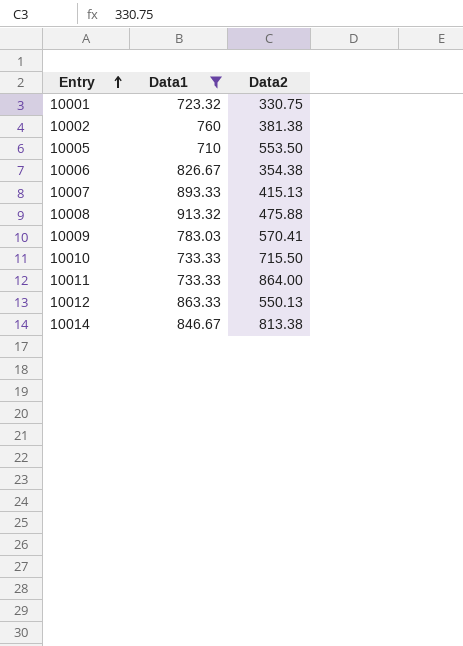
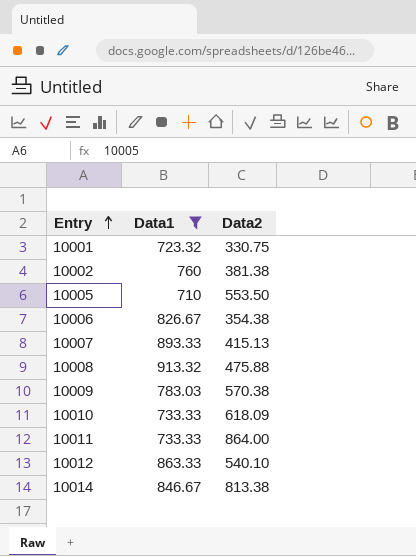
10009 | Data2: 570.41 -> 570.38
10010 | Data2: 715.50 -> 618.09
10012 | Data2: 550.13 -> 540.10

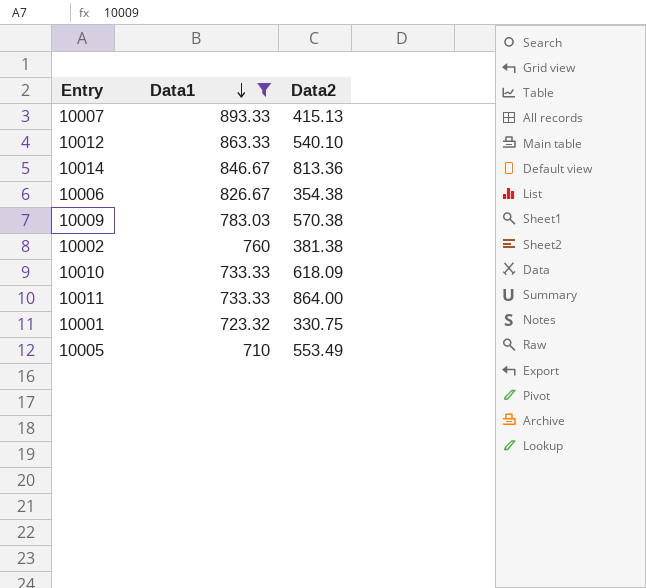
row order: Entry ascending -> Data1 descending
row 10008: 913.32 | 475.88 -> none
10014 | Data2: 813.38 -> 813.36
10005 | Data2: 553.50 -> 553.49

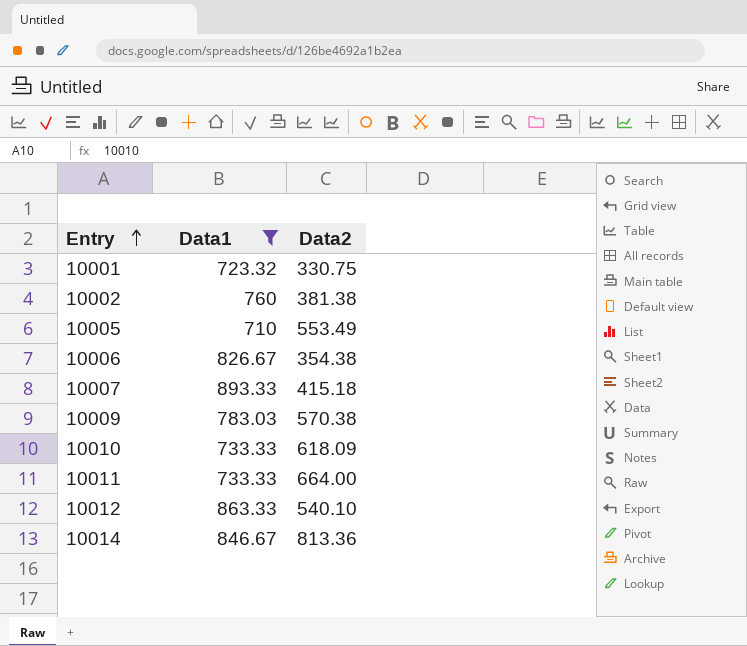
row order: Data1 descending -> Entry ascending
10007 | Data2: 415.13 -> 415.18
10011 | Data2: 864.00 -> 664.00

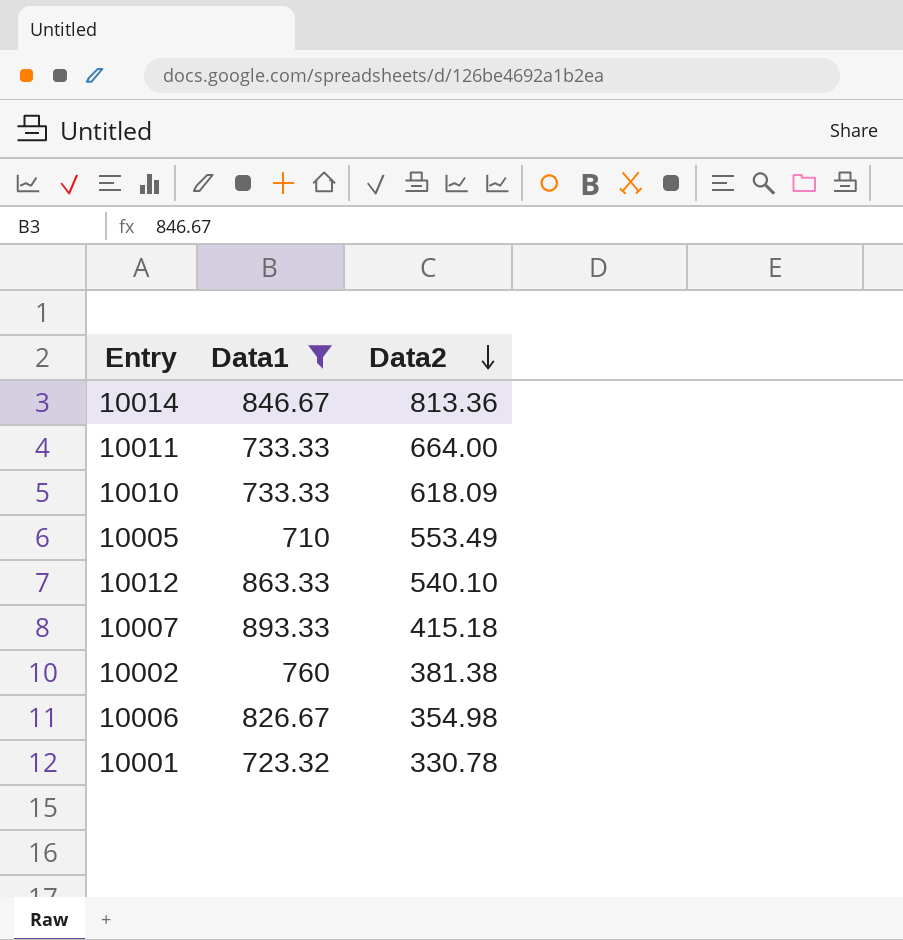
row order: Entry ascending -> Data2 descending
row 10009: 783.03 | 570.38 -> none
10006 | Data2: 354.38 -> 354.98
10001 | Data2: 330.75 -> 330.78

